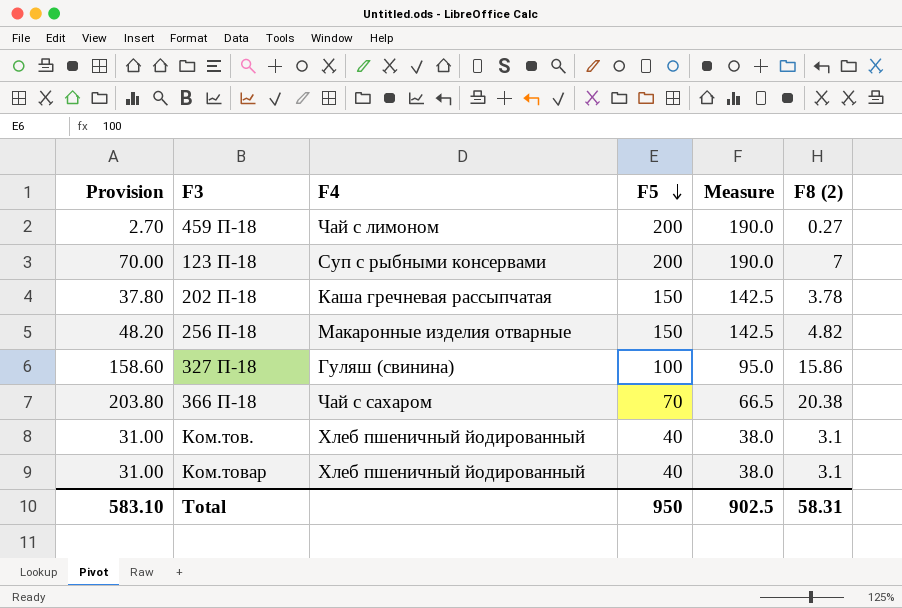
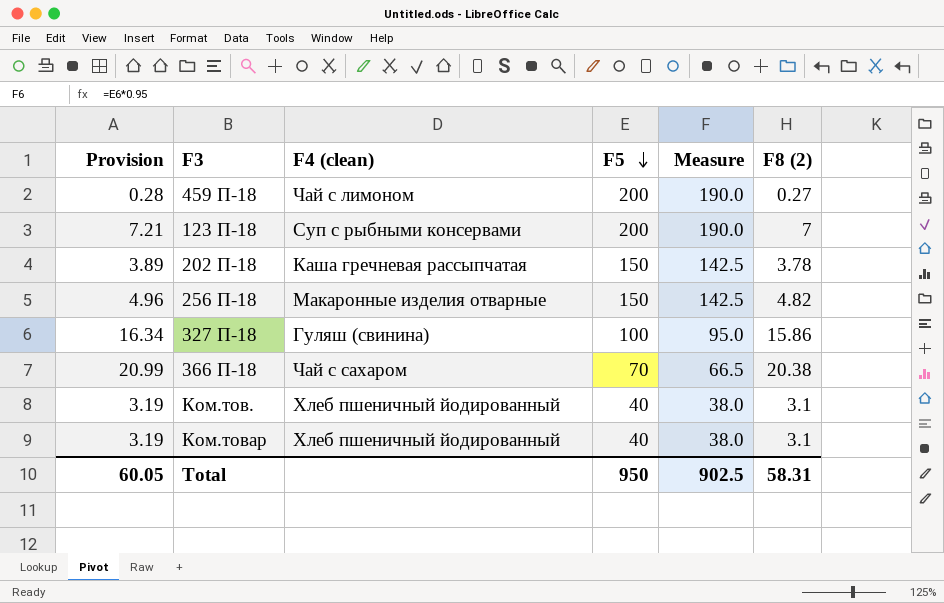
column Provision | formula: [F8 (2)] * 10 -> [F8 (2)] * 1.03
column name: F4 -> F4 (clean)
Total | Provision: 583.10 -> 60.05

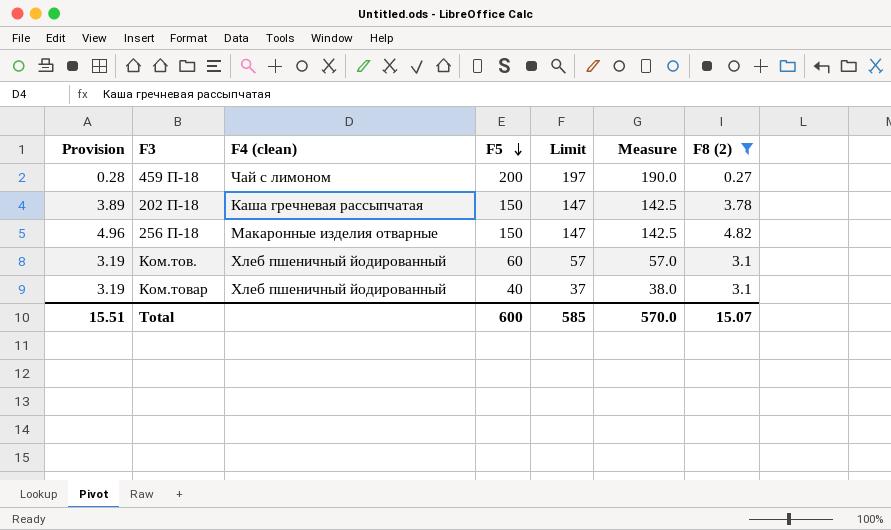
filter: none -> F8 (2) <= 4.82
column Limit | formula: none -> [F5] - 3
Ком.тов. | F5: 40 -> 60
Ком.тов. | Measure: 38.0 -> 57.0
Total | Provision: 60.05 -> 15.51
Total | F5: 950 -> 600
Total | Measure: 902.5 -> 570.0
Total | F8 (2): 58.31 -> 15.07

